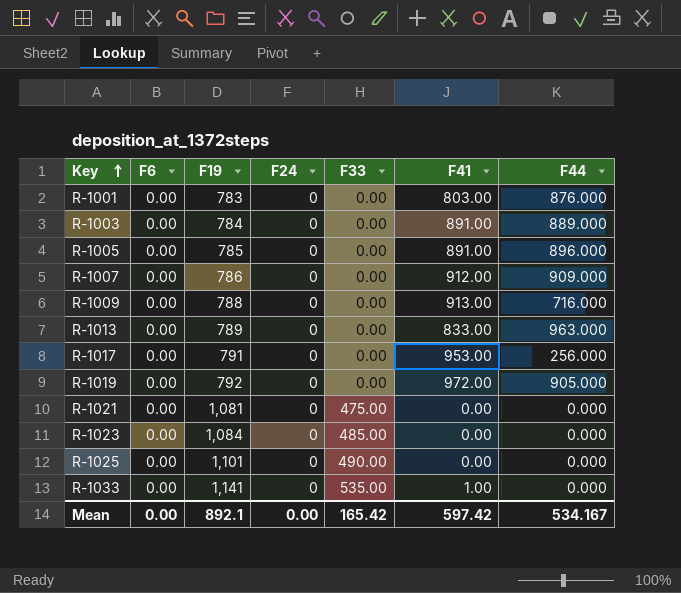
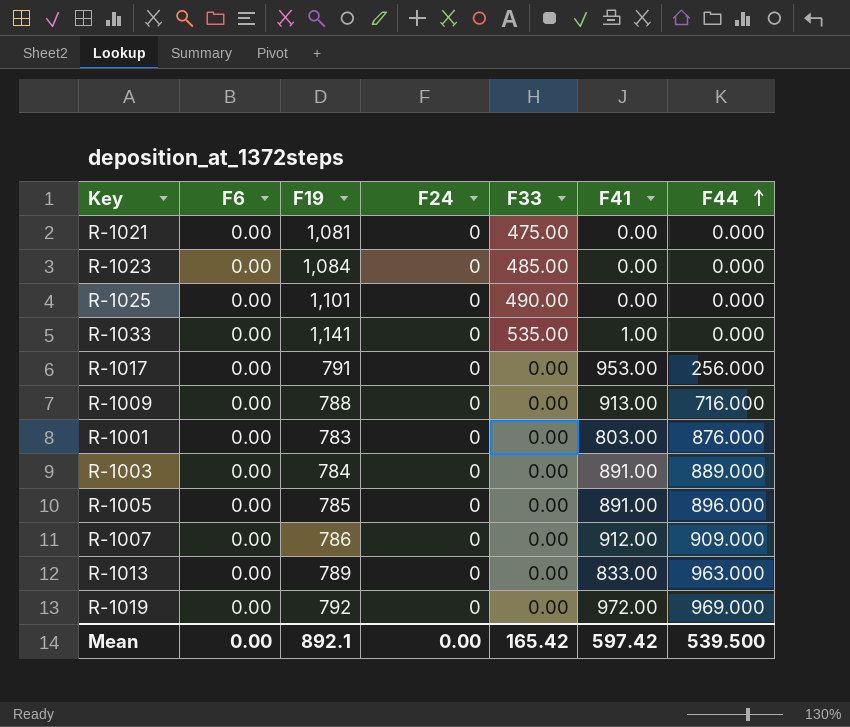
row order: Key ascending -> F44 ascending
R-1019 | F44: 905.000 -> 969.000
Mean | F44: 534.167 -> 539.500

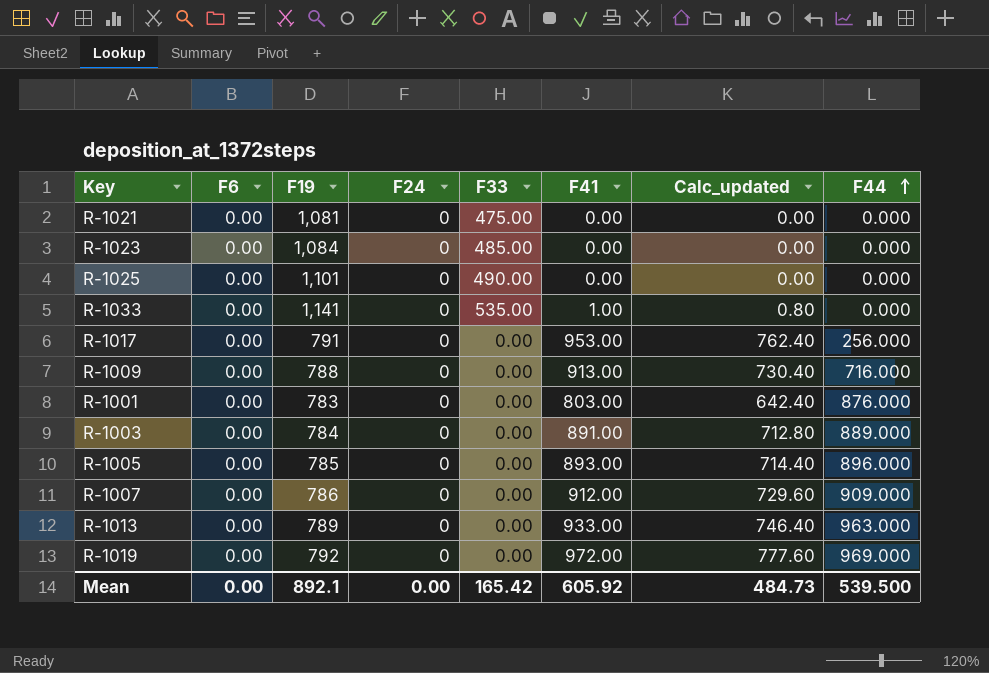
column Calc_updated | formula: none -> [F41] * 0.8
R-1005 | F41: 891.00 -> 893.00
R-1013 | F41: 833.00 -> 933.00
Mean | F41: 597.42 -> 605.92

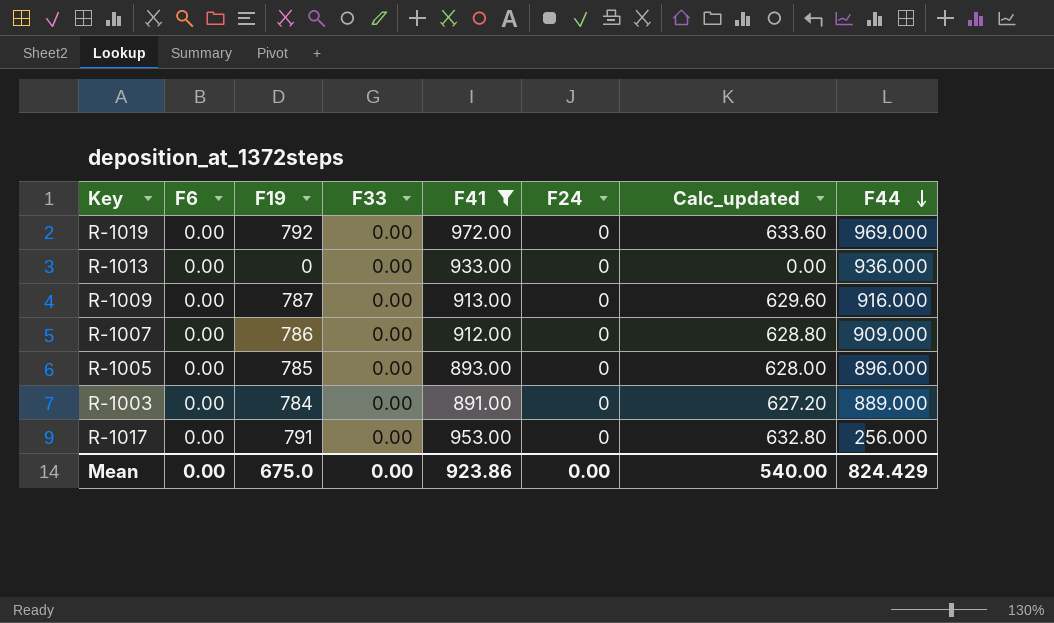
filter: none -> F41 >= 891.00
row order: F44 ascending -> F44 descending
column F24 | position: 4 -> 6
column Calc_updated | formula: [F41] * 0.8 -> [F19] * 0.8
R-1013 | F19: 789 -> 0
R-1013 | F44: 963.000 -> 936.000
R-1009 | F19: 788 -> 787
R-1009 | F44: 716.000 -> 916.000
Mean | F19: 892.1 -> 675.0
Mean | F33: 165.42 -> 0.00
Mean | F41: 605.92 -> 923.86
Mean | Calc_updated: 484.73 -> 540.00
Mean | F44: 539.500 -> 824.429

